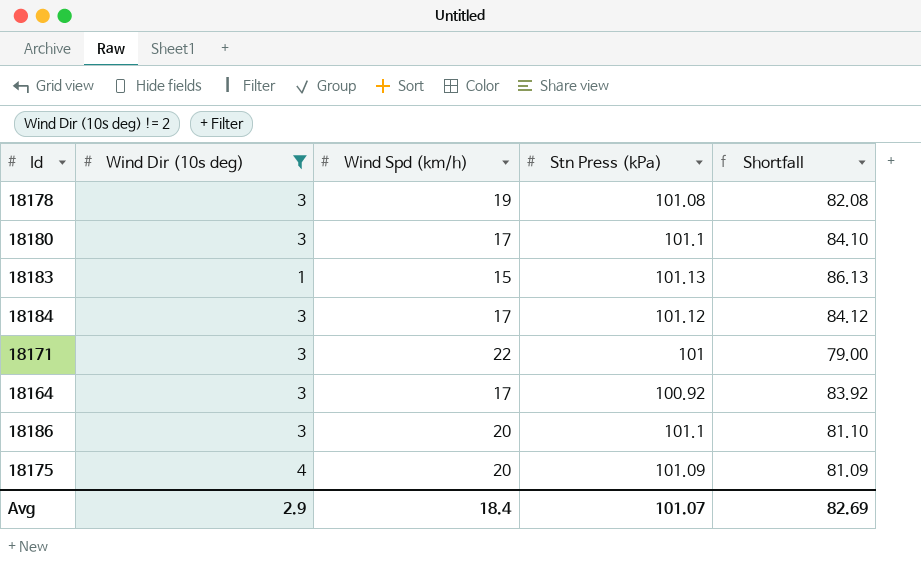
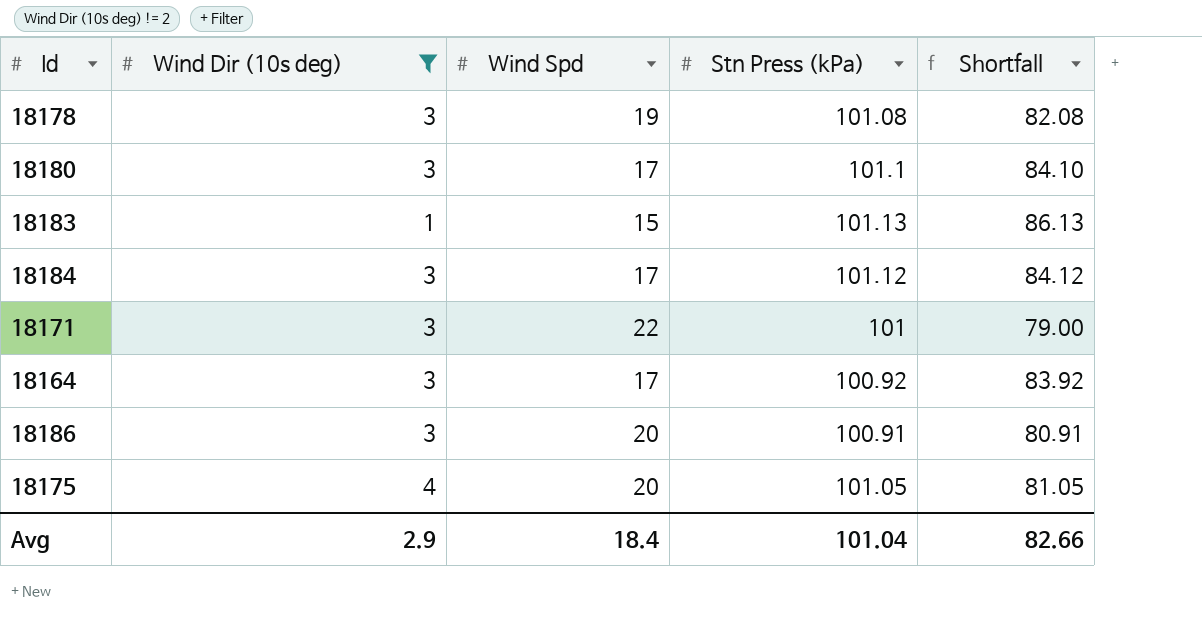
column name: Wind Spd (km/h) -> Wind Spd
18186 | Stn Press (kPa): 101.1 -> 100.91
18186 | Shortfall: 81.10 -> 80.91
18175 | Stn Press (kPa): 101.09 -> 101.05
18175 | Shortfall: 81.09 -> 81.05
Avg | Stn Press (kPa): 101.07 -> 101.04
Avg | Shortfall: 82.69 -> 82.66

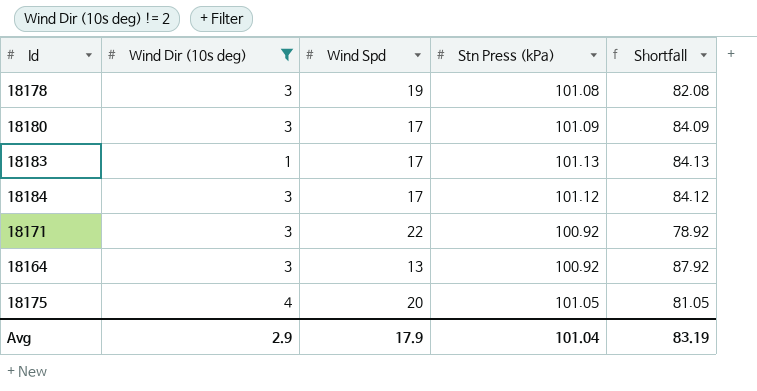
row 18186: 3 | 20 | 100.91 | 80.91 -> none
18180 | Stn Press (kPa): 101.1 -> 101.09
18180 | Shortfall: 84.10 -> 84.09
18183 | Wind Spd: 15 -> 17
18183 | Shortfall: 86.13 -> 84.13
18171 | Stn Press (kPa): 101 -> 100.92
18171 | Shortfall: 79.00 -> 78.92
18164 | Wind Spd: 17 -> 13
18164 | Shortfall: 83.92 -> 87.92
Avg | Wind Spd: 18.4 -> 17.9
Avg | Shortfall: 82.66 -> 83.19

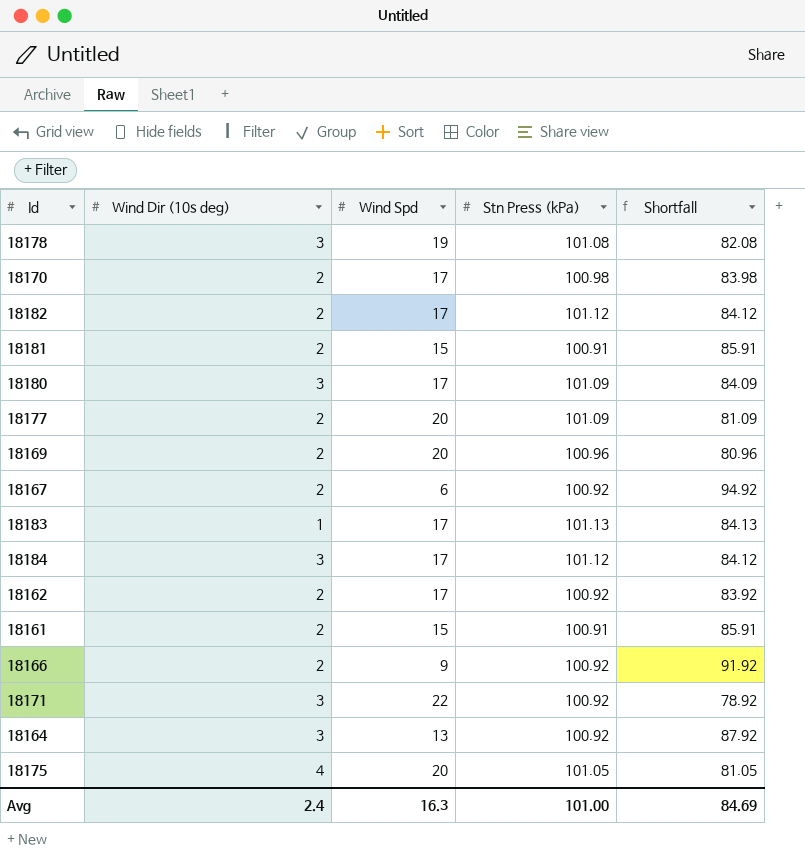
filter: Wind Dir (10s deg) != 2 -> none
Avg | Wind Dir (10s deg): 2.9 -> 2.4
Avg | Wind Spd: 17.9 -> 16.3
Avg | Stn Press (kPa): 101.04 -> 101.00
Avg | Shortfall: 83.19 -> 84.69

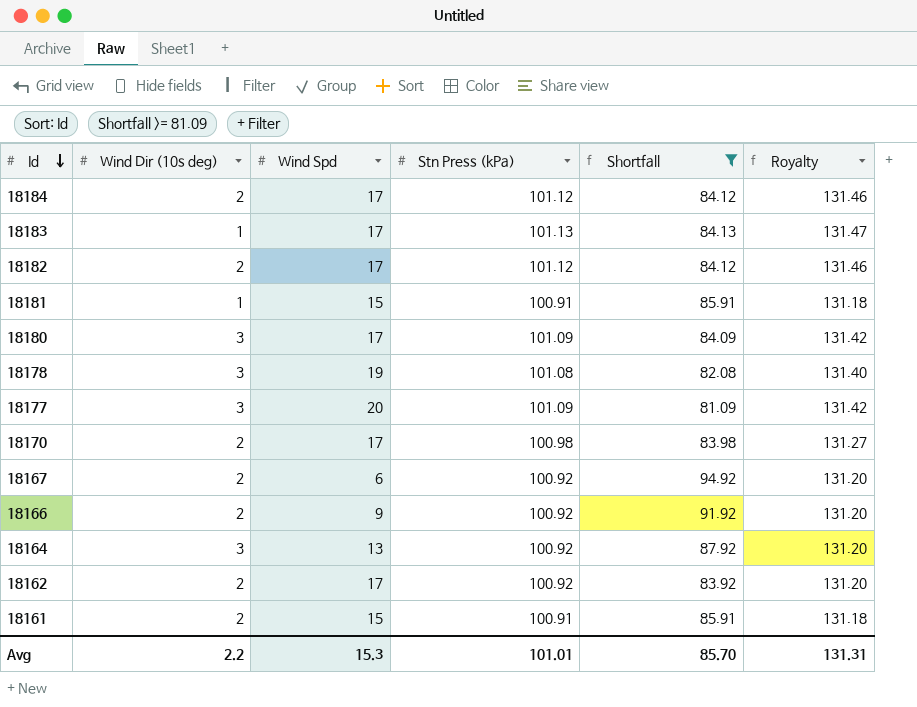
filter: none -> Shortfall >= 81.09
row order: none -> Id descending
column Royalty | formula: none -> [Stn Press (kPa)] * 1.3
18184 | Wind Dir (10s deg): 3 -> 2
18181 | Wind Dir (10s deg): 2 -> 1
18177 | Wind Dir (10s deg): 2 -> 3
Avg | Wind Dir (10s deg): 2.4 -> 2.2
Avg | Wind Spd: 16.3 -> 15.3
Avg | Stn Press (kPa): 101.00 -> 101.01
Avg | Shortfall: 84.69 -> 85.70

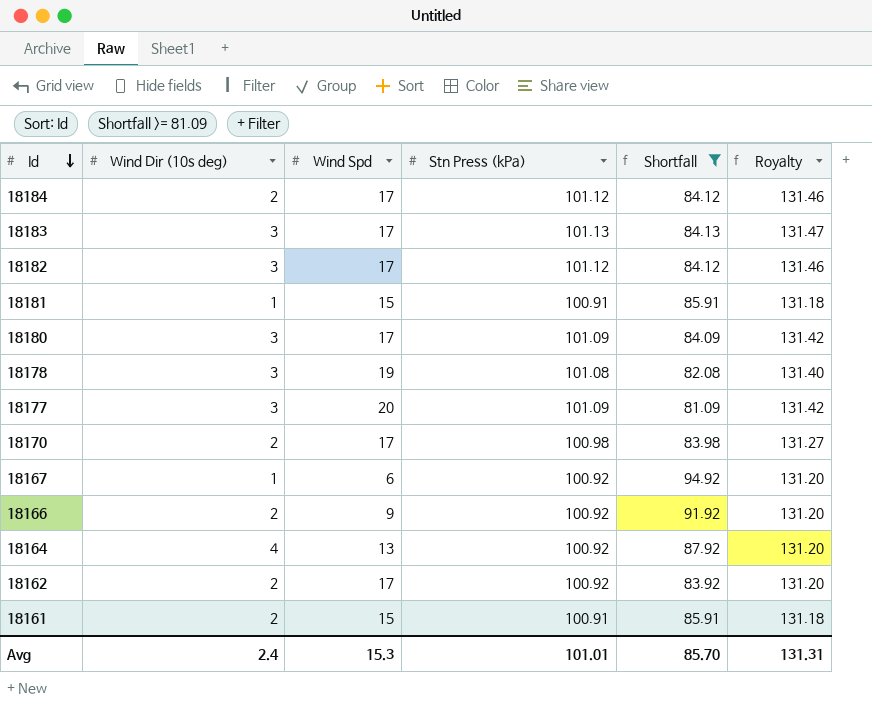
18183 | Wind Dir (10s deg): 1 -> 3
18182 | Wind Dir (10s deg): 2 -> 3
18167 | Wind Dir (10s deg): 2 -> 1
18164 | Wind Dir (10s deg): 3 -> 4
Avg | Wind Dir (10s deg): 2.2 -> 2.4

